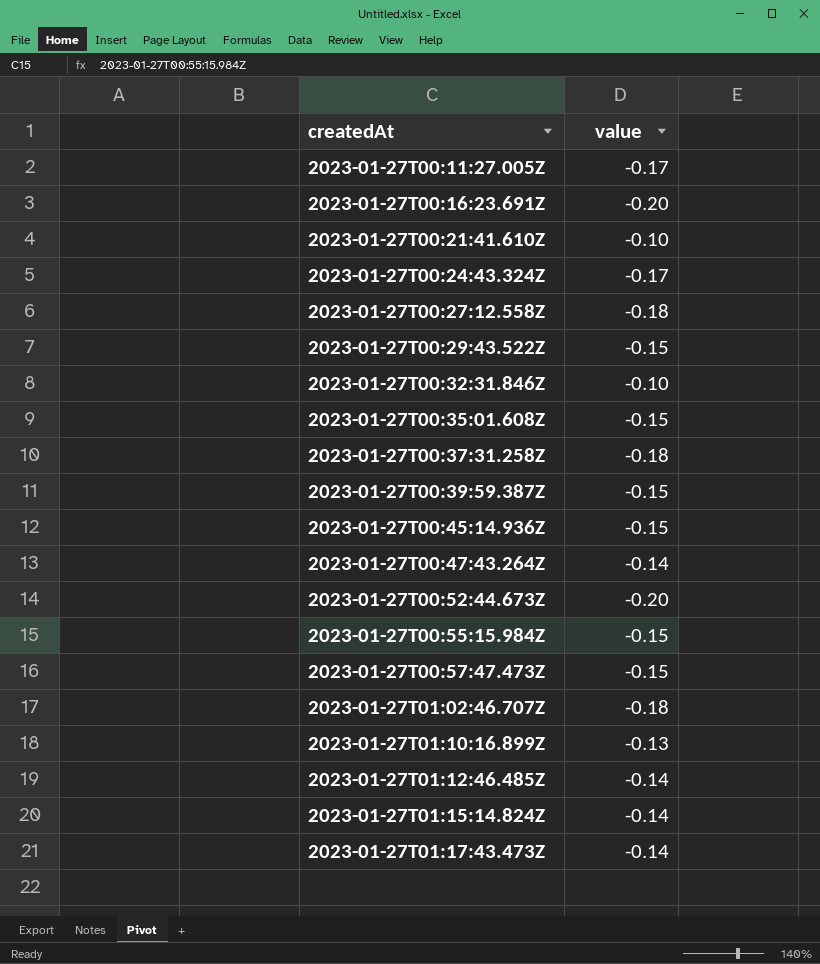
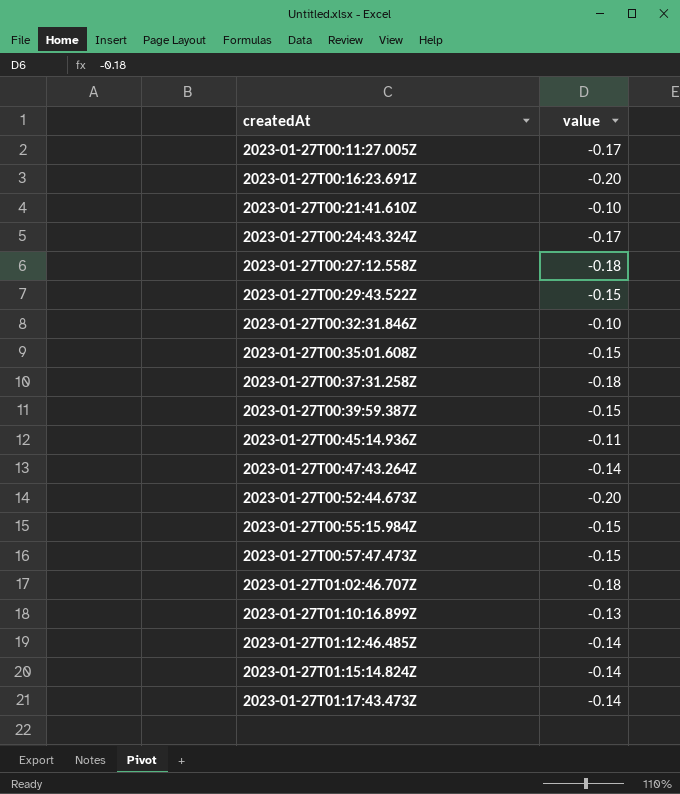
2023-01-27T00:45:14.936Z | value: -0.15 -> -0.11

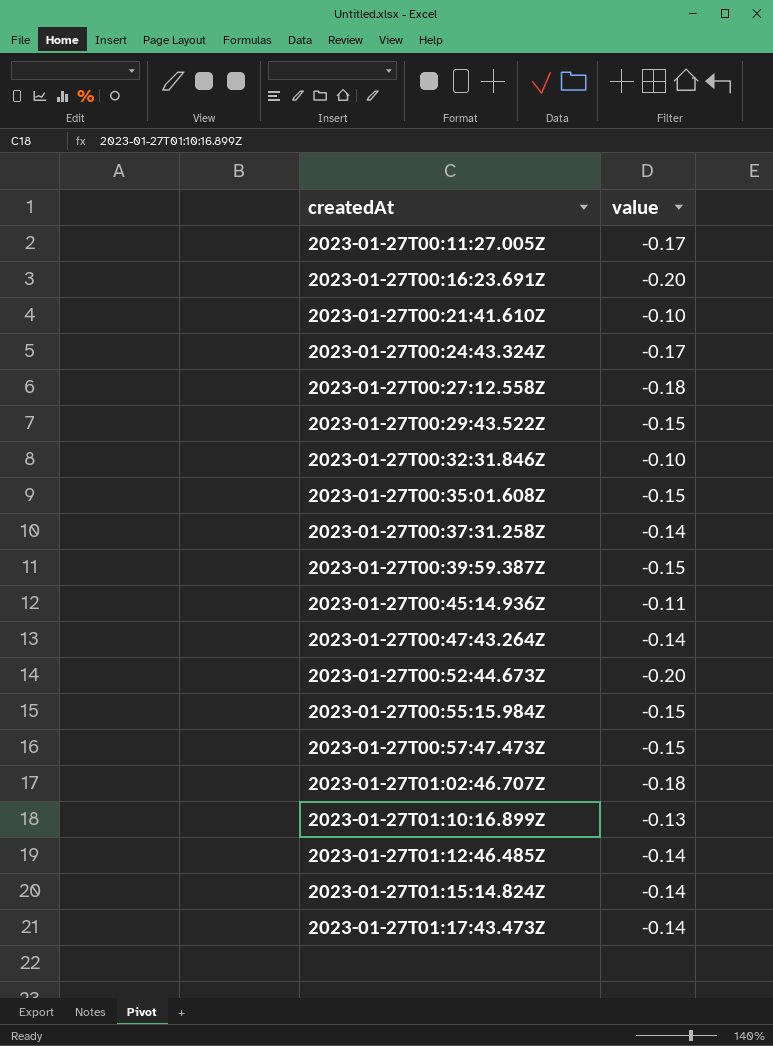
2023-01-27T00:37:31.258Z | value: -0.18 -> -0.14

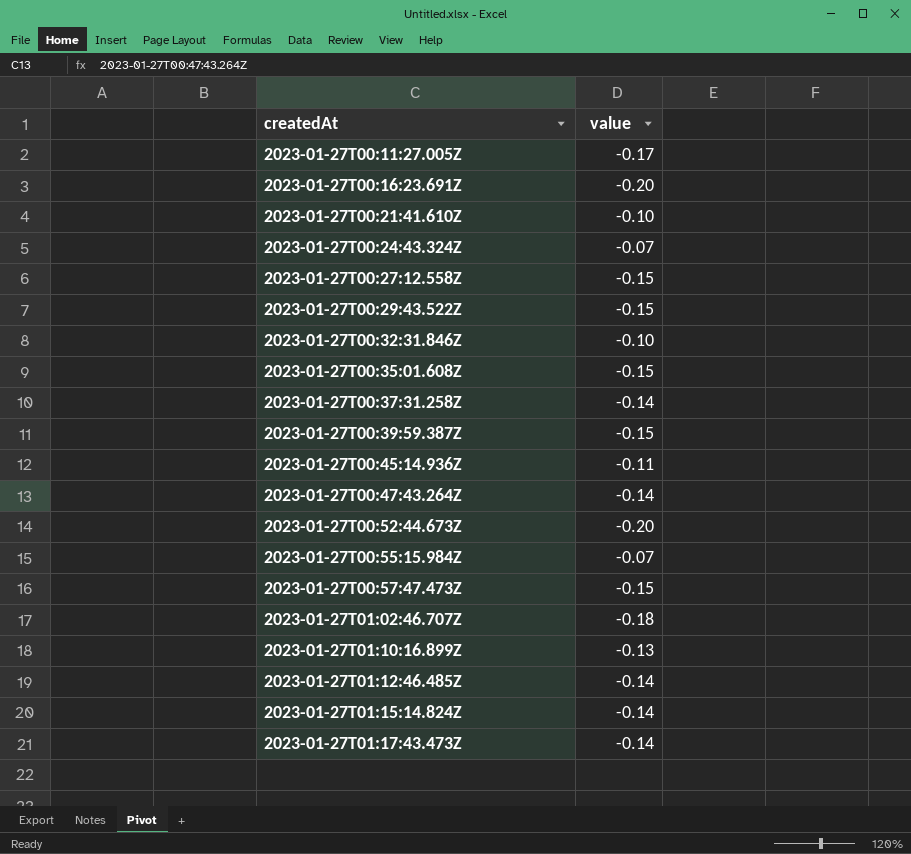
2023-01-27T00:24:43.324Z | value: -0.17 -> -0.07
2023-01-27T00:27:12.558Z | value: -0.18 -> -0.15
2023-01-27T00:55:15.984Z | value: -0.15 -> -0.07

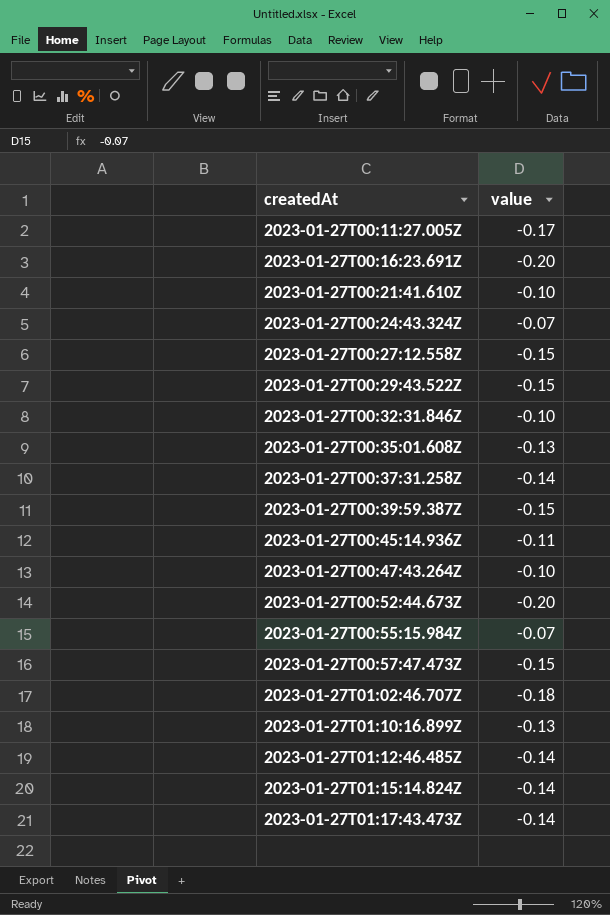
2023-01-27T00:35:01.608Z | value: -0.15 -> -0.13
2023-01-27T00:47:43.264Z | value: -0.14 -> -0.10

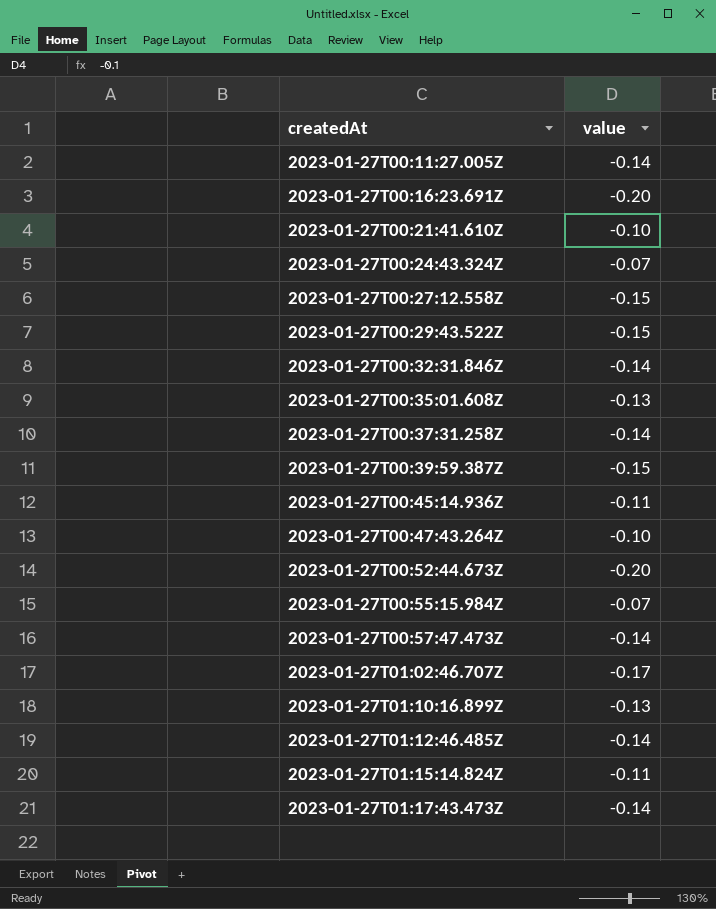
2023-01-27T00:11:27.005Z | value: -0.17 -> -0.14
2023-01-27T00:32:31.846Z | value: -0.10 -> -0.14
2023-01-27T00:57:47.473Z | value: -0.15 -> -0.14
2023-01-27T01:02:46.707Z | value: -0.18 -> -0.17
2023-01-27T01:15:14.824Z | value: -0.14 -> -0.11

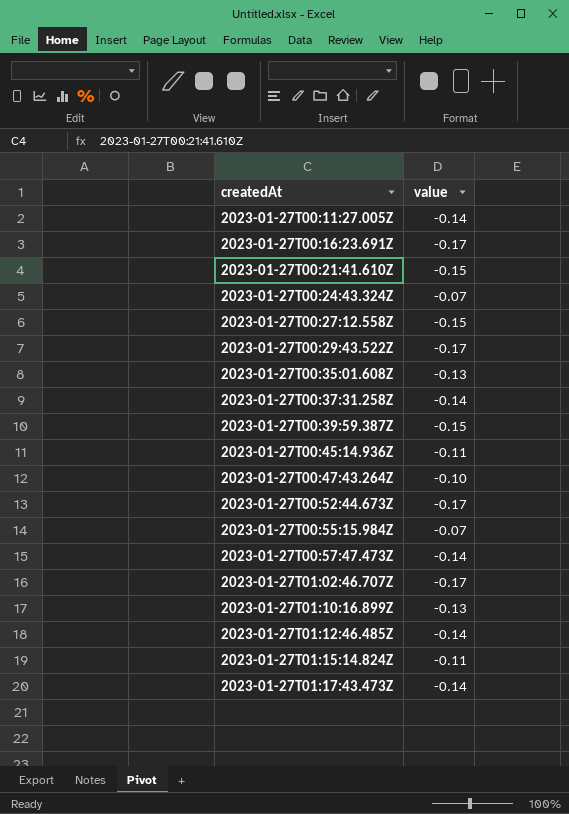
row 2023-01-27T00:32:31.846Z: -0.14 -> none
2023-01-27T00:16:23.691Z | value: -0.20 -> -0.17
2023-01-27T00:21:41.610Z | value: -0.10 -> -0.15
2023-01-27T00:29:43.522Z | value: -0.15 -> -0.17
2023-01-27T00:52:44.673Z | value: -0.20 -> -0.17

